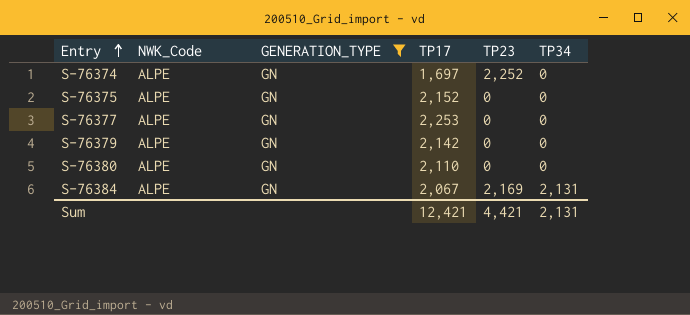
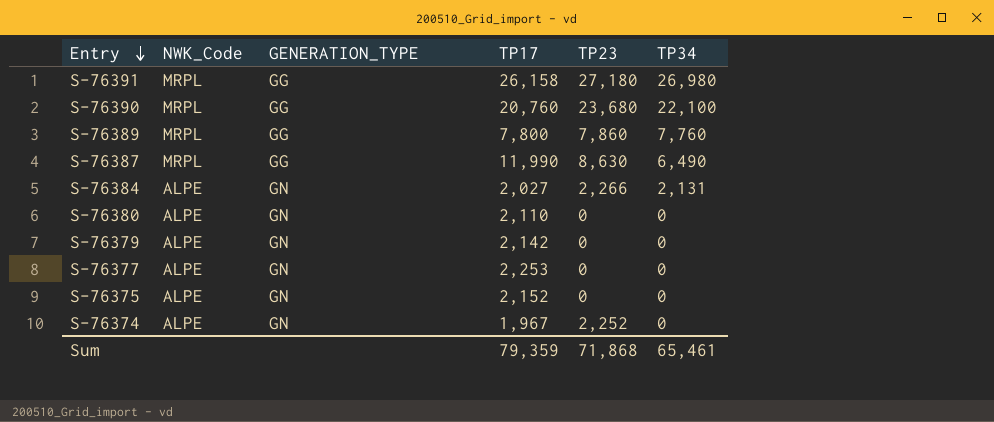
filter: GENERATION_TYPE = GN -> none
row order: Entry ascending -> Entry descending
S-76384 | TP17: 2,067 -> 2,027
S-76384 | TP23: 2,169 -> 2,266
S-76374 | TP17: 1,697 -> 1,967
Sum | TP17: 12,421 -> 79,359
Sum | TP23: 4,421 -> 71,868
Sum | TP34: 2,131 -> 65,461

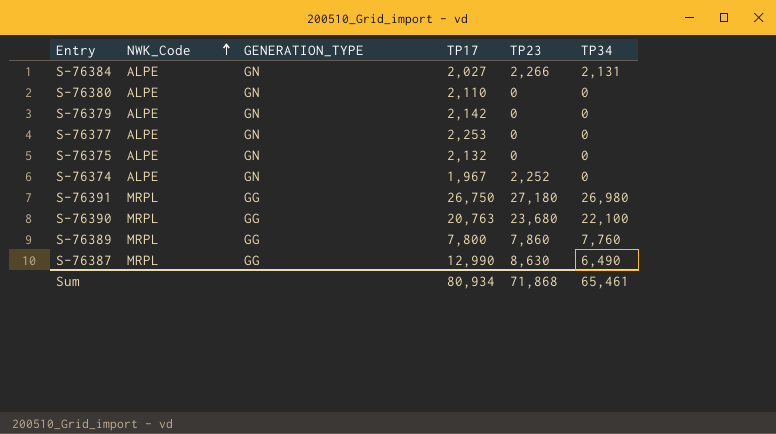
row order: Entry descending -> NWK_Code ascending
S-76375 | TP17: 2,152 -> 2,132
S-76391 | TP17: 26,158 -> 26,750
S-76390 | TP17: 20,760 -> 20,763
S-76387 | TP17: 11,990 -> 12,990
Sum | TP17: 79,359 -> 80,934

